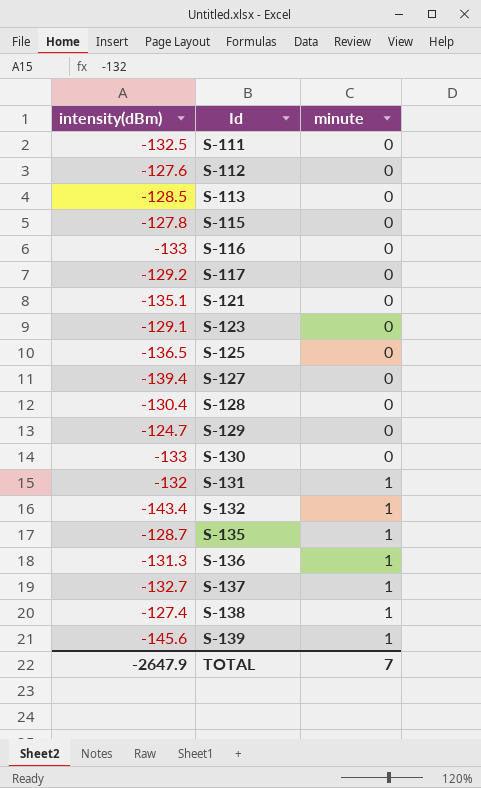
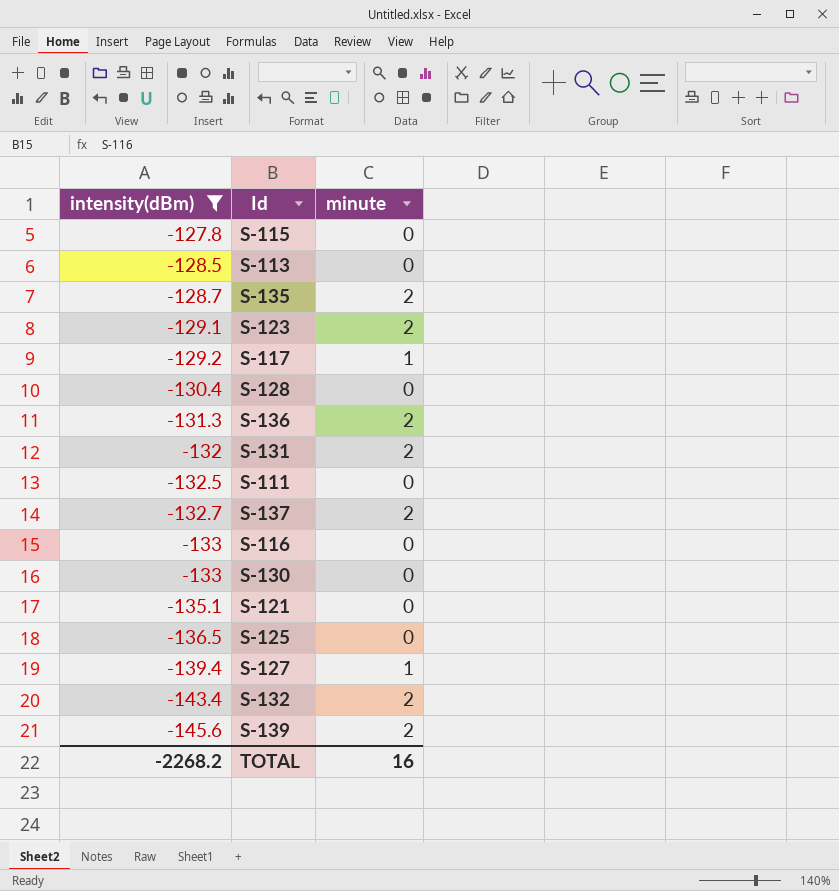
filter: none -> intensity(dBm) <= -127.8
row order: Id ascending -> intensity(dBm) descending
S-135 | minute: 1 -> 2
S-123 | minute: 0 -> 2
S-117 | minute: 0 -> 1
S-136 | minute: 1 -> 2
S-131 | minute: 1 -> 2
S-137 | minute: 1 -> 2
S-127 | minute: 0 -> 1
S-132 | minute: 1 -> 2
S-139 | minute: 1 -> 2
TOTAL | intensity(dBm): -2647.9 -> -2268.2
TOTAL | minute: 7 -> 16

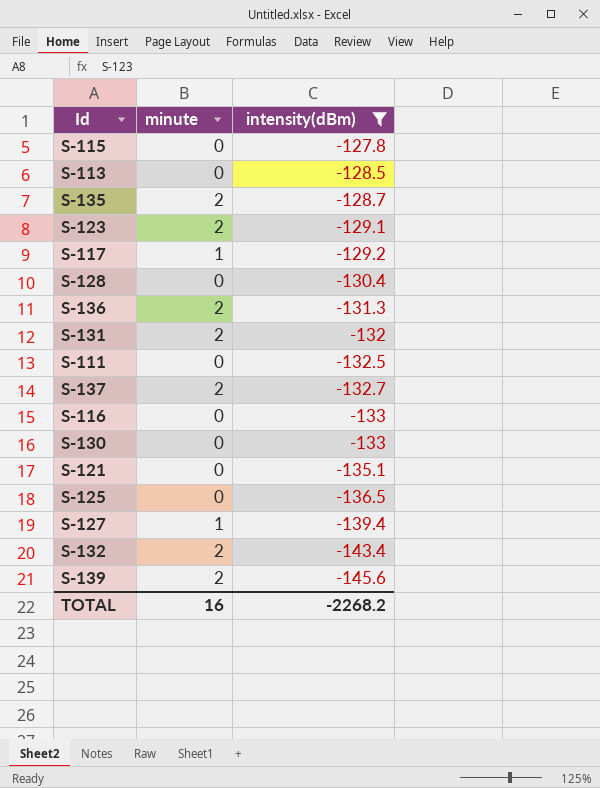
column intensity(dBm) | position: 1 -> 3

